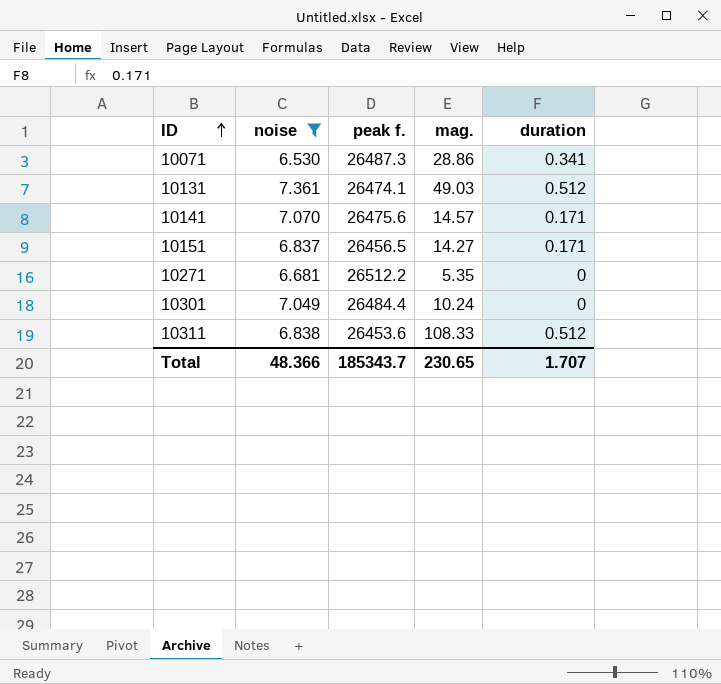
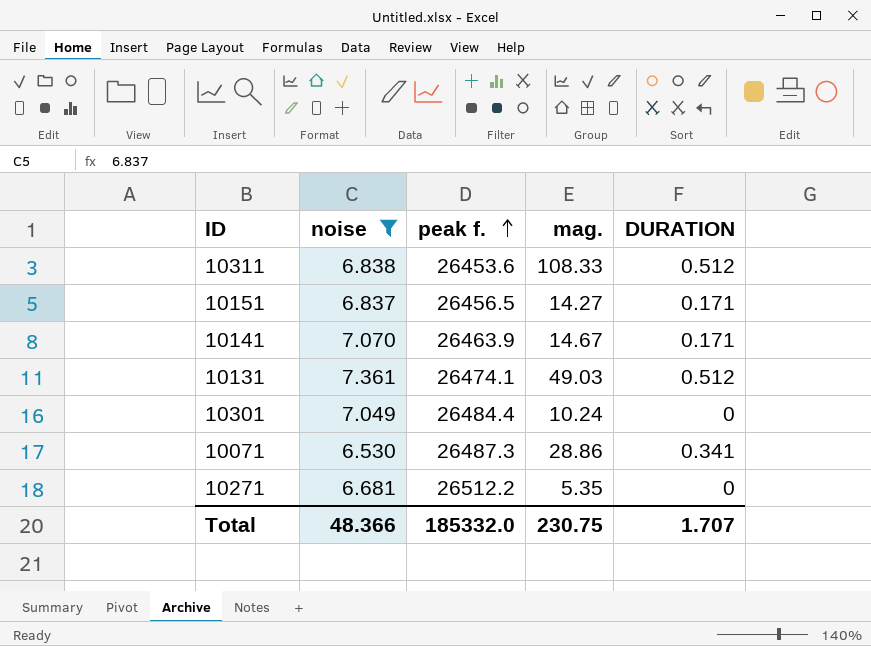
row order: ID ascending -> peak f. ascending
column name: duration -> DURATION
10141 | peak f.: 26475.6 -> 26463.9
10141 | mag.: 14.57 -> 14.67
Total | peak f.: 185343.7 -> 185332.0
Total | mag.: 230.65 -> 230.75

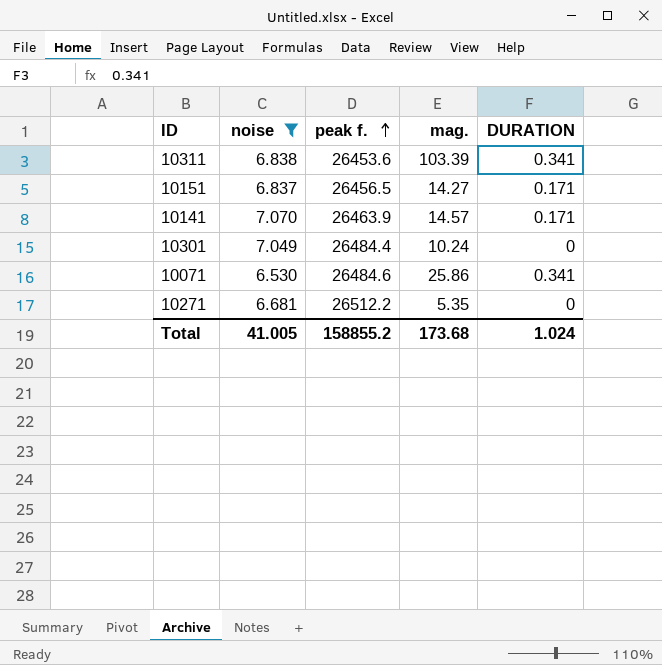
row 10131: 7.361 | 26474.1 | 49.03 | 0.512 -> none
10311 | mag.: 108.33 -> 103.39
10311 | DURATION: 0.512 -> 0.341
10141 | mag.: 14.67 -> 14.57
10071 | peak f.: 26487.3 -> 26484.6
10071 | mag.: 28.86 -> 25.86
Total | noise: 48.366 -> 41.005
Total | peak f.: 185332.0 -> 158855.2
Total | mag.: 230.75 -> 173.68
Total | DURATION: 1.707 -> 1.024

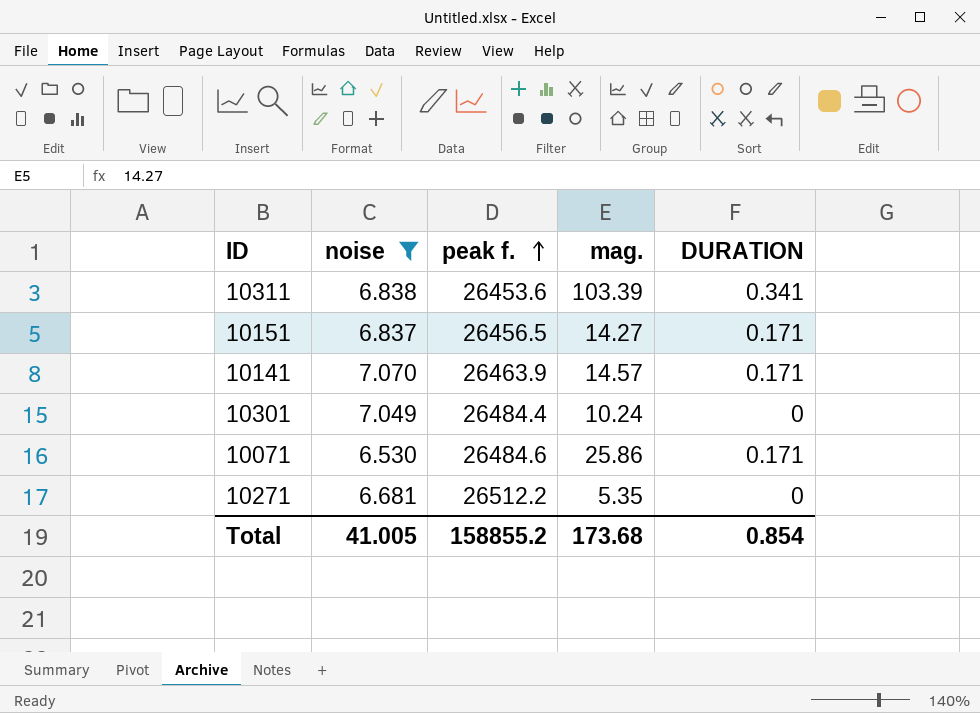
10071 | DURATION: 0.341 -> 0.171
Total | DURATION: 1.024 -> 0.854

